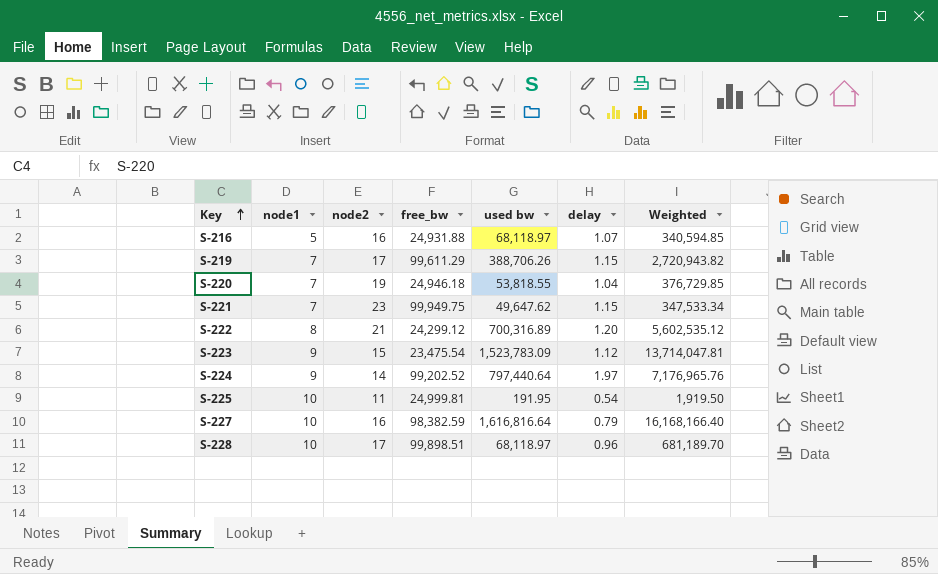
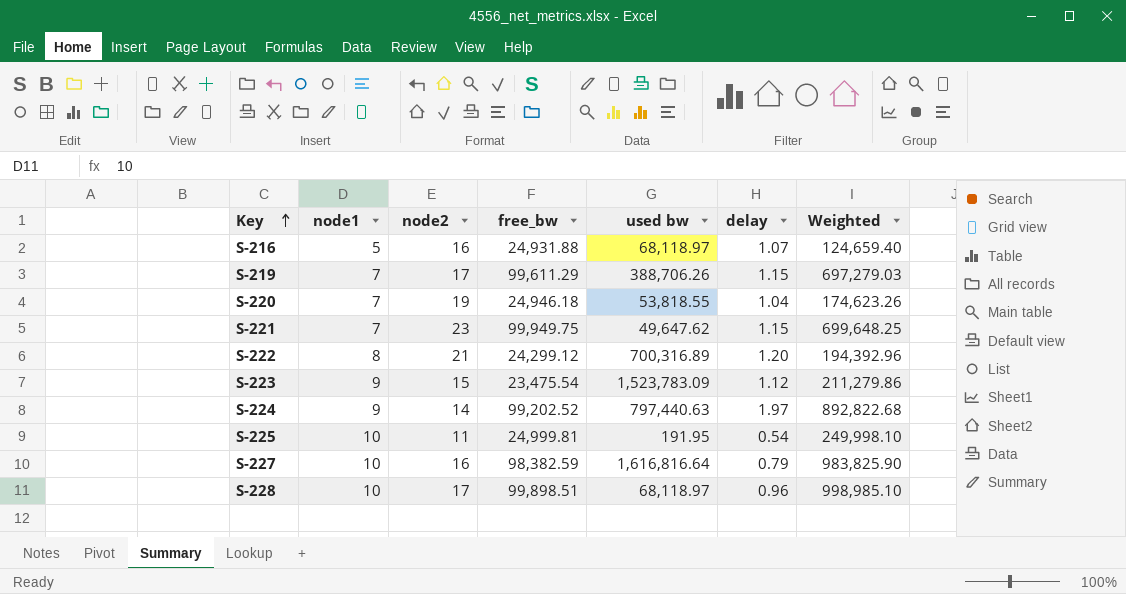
column Weighted | formula: [node1] * [used bw] -> [node1] * [free_bw]
S-224 | used bw: 797,440.64 -> 797,440.63

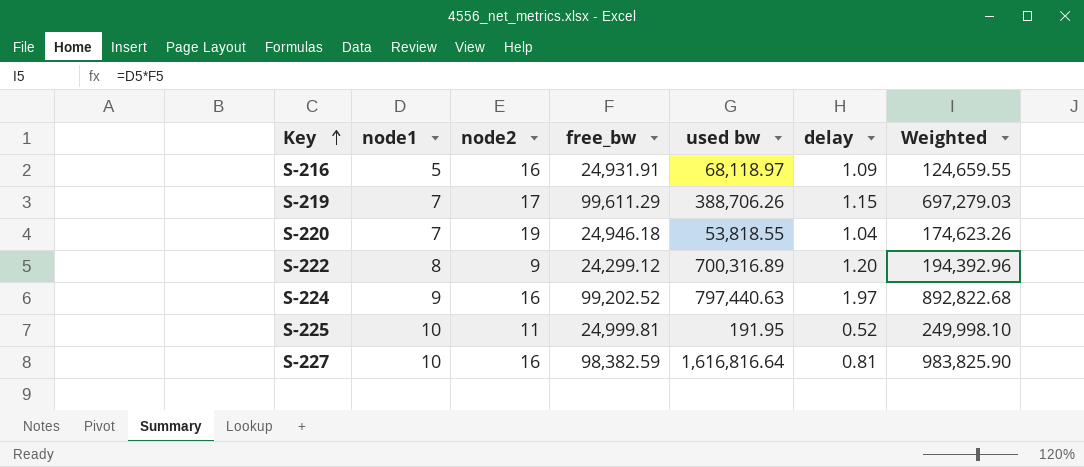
row S-221: 7 | 23 | 99,949.75 | 49,647.62 | 1.15 | 699,648.25 -> none
row S-223: 9 | 15 | 23,475.54 | 1,523,783.09 | 1.12 | 211,279.86 -> none
row S-228: 10 | 17 | 99,898.51 | 68,118.97 | 0.96 | 998,985.10 -> none
S-216 | free_bw: 24,931.88 -> 24,931.91
S-216 | delay: 1.07 -> 1.09
S-216 | Weighted: 124,659.40 -> 124,659.55
S-222 | node2: 21 -> 9
S-224 | node2: 14 -> 16
S-225 | delay: 0.54 -> 0.52
S-227 | delay: 0.79 -> 0.81

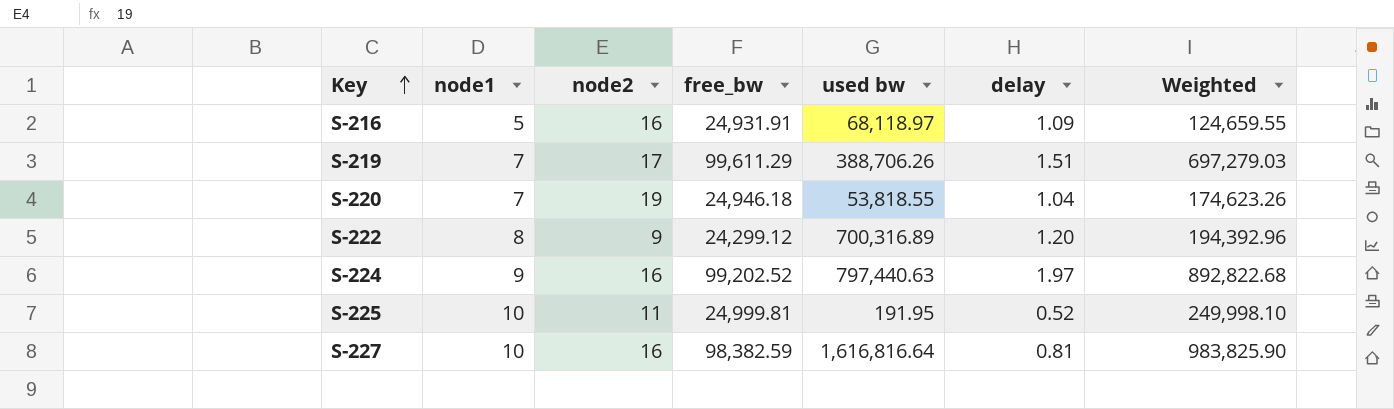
S-219 | delay: 1.15 -> 1.51

